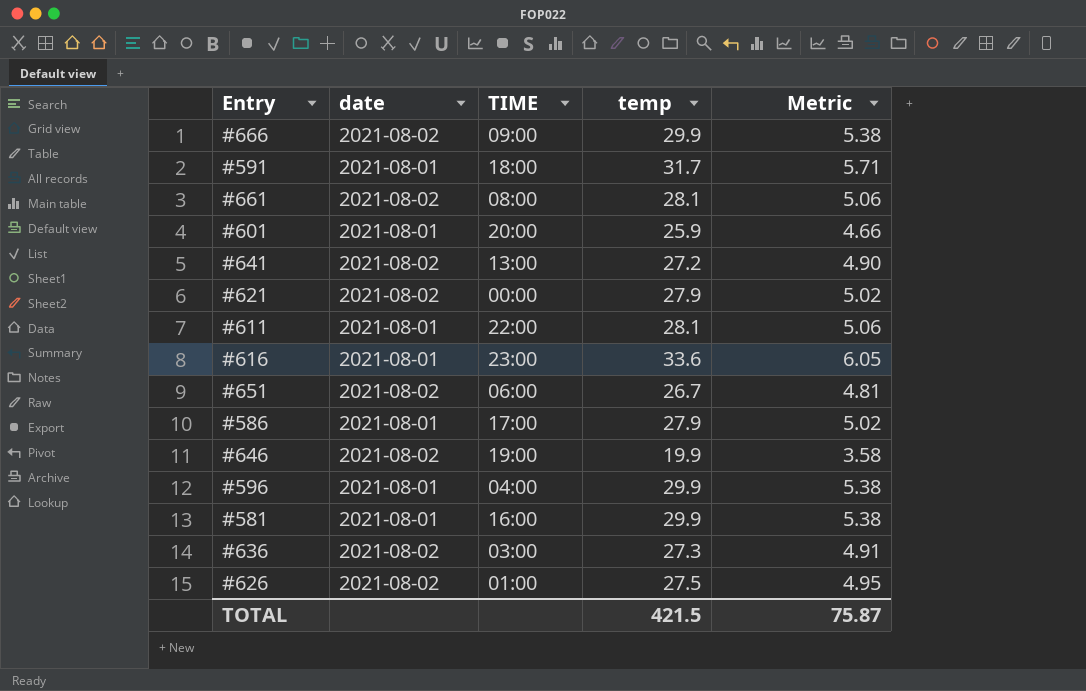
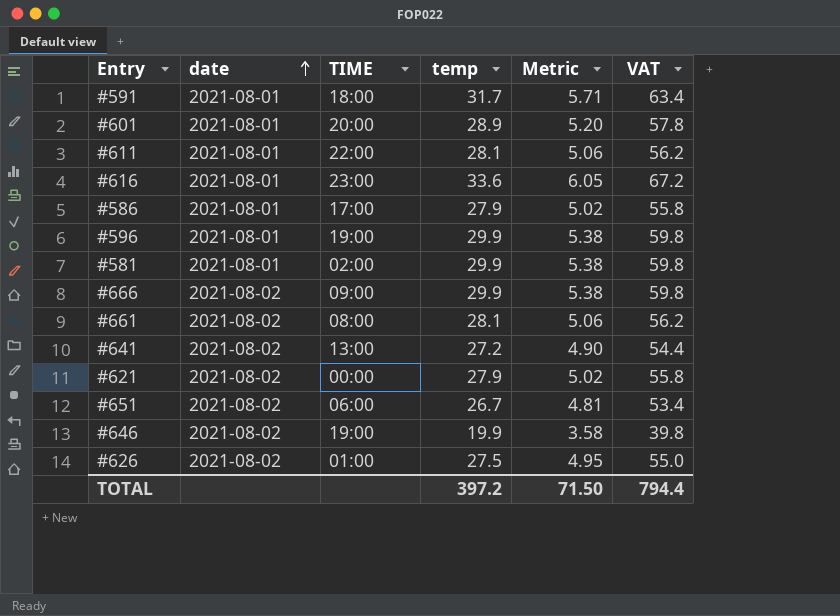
row order: none -> date ascending
column VAT | formula: none -> [temp] * 2
row #636: 2021-08-02 | 03:00 | 27.3 | 4.91 -> none
#601 | temp: 25.9 -> 28.9
#601 | Metric: 4.66 -> 5.20
#596 | TIME: 04:00 -> 19:00
#581 | TIME: 16:00 -> 02:00
TOTAL | temp: 421.5 -> 397.2
TOTAL | Metric: 75.87 -> 71.50

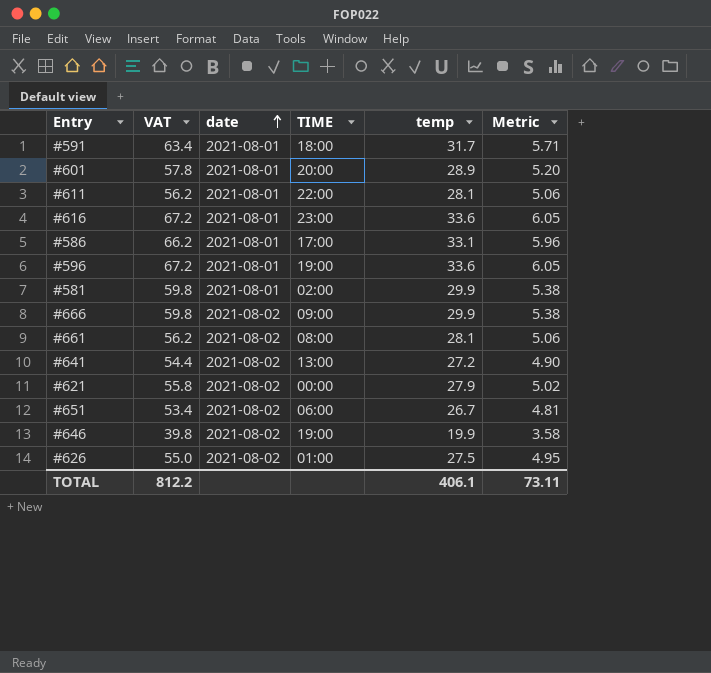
column VAT | position: 6 -> 2
#586 | VAT: 55.8 -> 66.2
#586 | temp: 27.9 -> 33.1
#586 | Metric: 5.02 -> 5.96
#596 | VAT: 59.8 -> 67.2
#596 | temp: 29.9 -> 33.6
#596 | Metric: 5.38 -> 6.05
TOTAL | VAT: 794.4 -> 812.2
TOTAL | temp: 397.2 -> 406.1
TOTAL | Metric: 71.50 -> 73.11

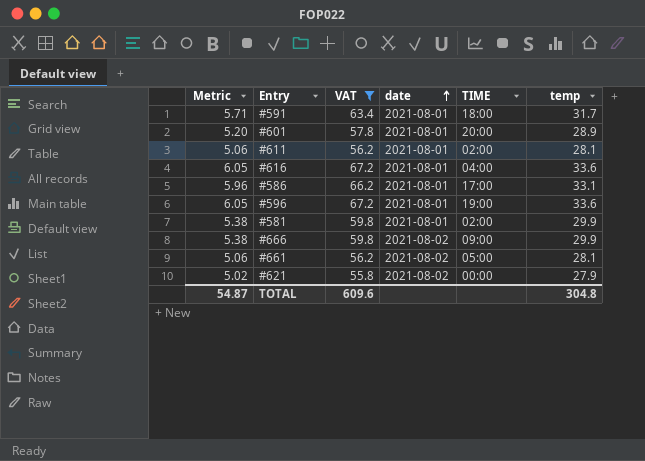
filter: none -> VAT >= 55.8
column Metric | position: 6 -> 1
#611 | TIME: 22:00 -> 02:00
#616 | TIME: 23:00 -> 04:00
#661 | TIME: 08:00 -> 05:00
TOTAL | Metric: 73.11 -> 54.87
TOTAL | VAT: 812.2 -> 609.6
TOTAL | temp: 406.1 -> 304.8

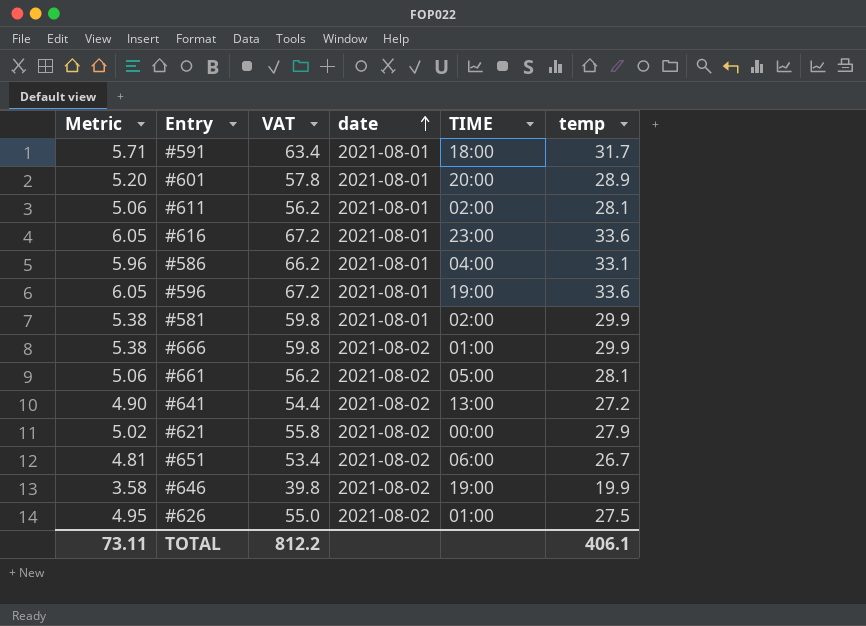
filter: VAT >= 55.8 -> none
#616 | TIME: 04:00 -> 23:00
#586 | TIME: 17:00 -> 04:00
#666 | TIME: 09:00 -> 01:00
TOTAL | Metric: 54.87 -> 73.11
TOTAL | VAT: 609.6 -> 812.2
TOTAL | temp: 304.8 -> 406.1

